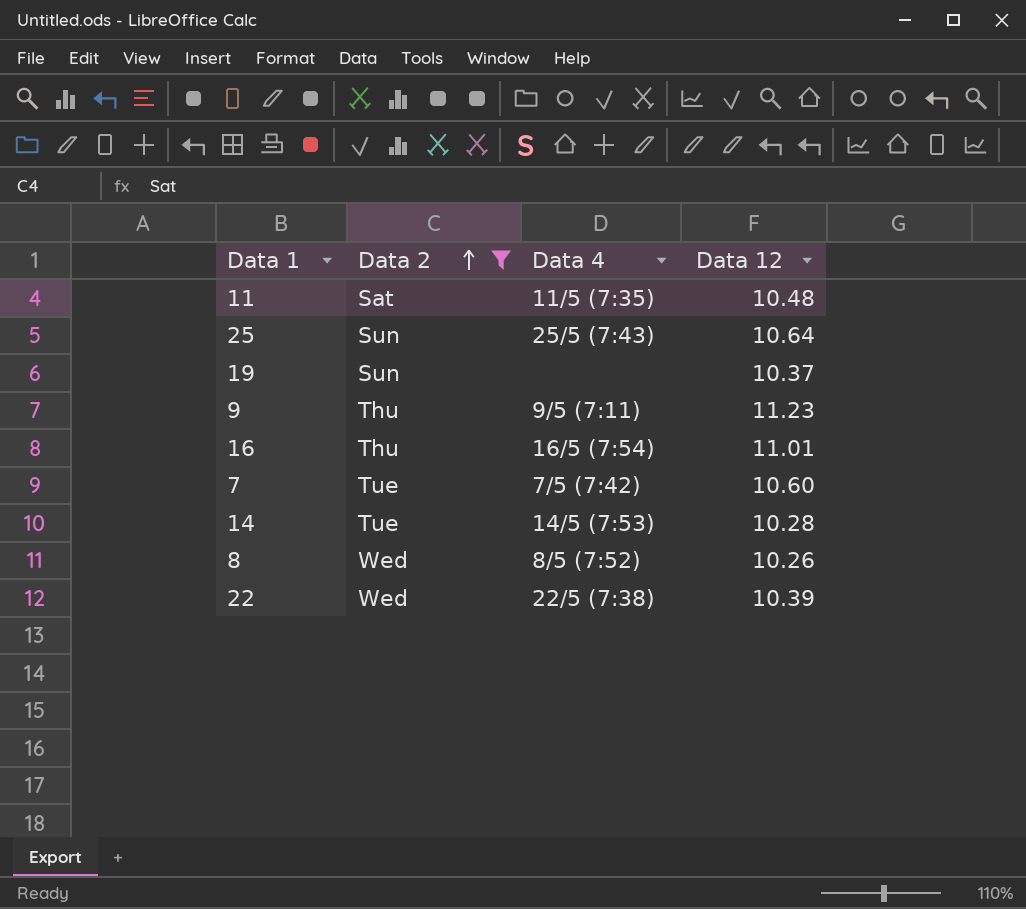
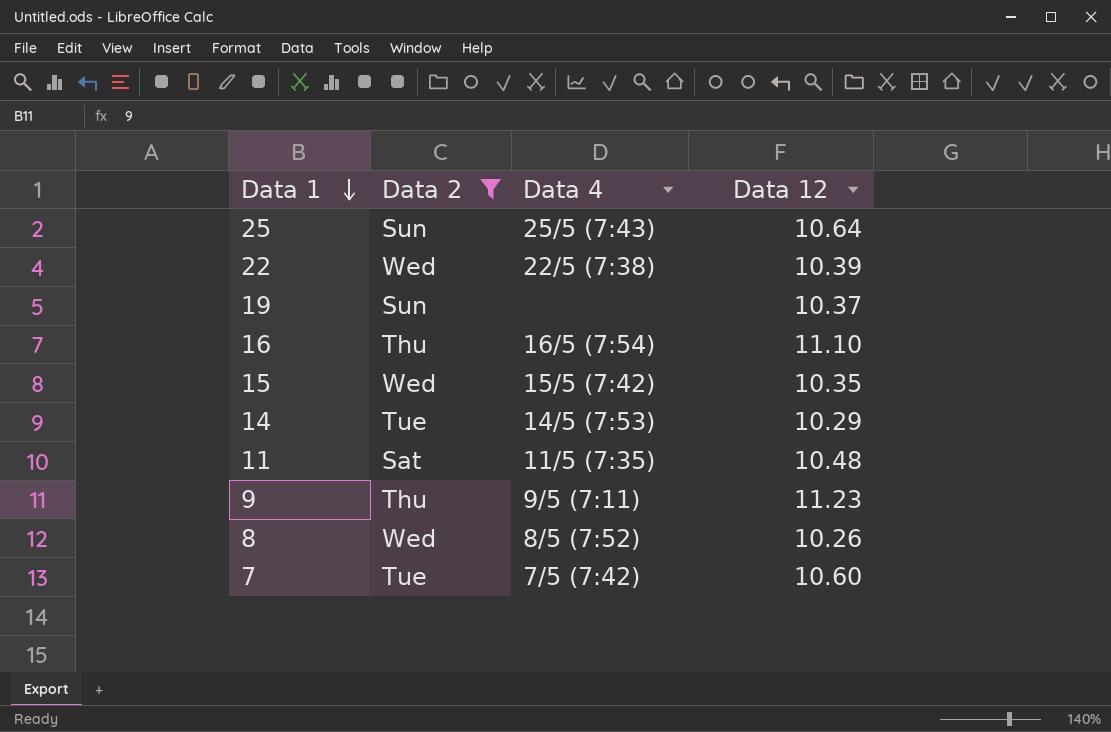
row order: Data 2 ascending -> Data 1 descending
16 | Data 12: 11.01 -> 11.10
row 15: none -> Wed | 15/5 (7:42) | 10.35
14 | Data 12: 10.28 -> 10.29

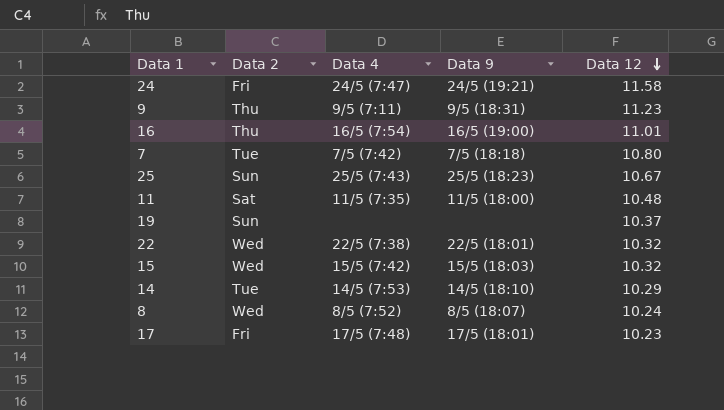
filter: Data 2 != Fri -> none
row order: Data 1 descending -> Data 12 descending
column Data 9 | position: none -> 4
16 | Data 12: 11.10 -> 11.01
7 | Data 12: 10.60 -> 10.80
25 | Data 12: 10.64 -> 10.67
22 | Data 12: 10.39 -> 10.32
15 | Data 12: 10.35 -> 10.32
8 | Data 12: 10.26 -> 10.24

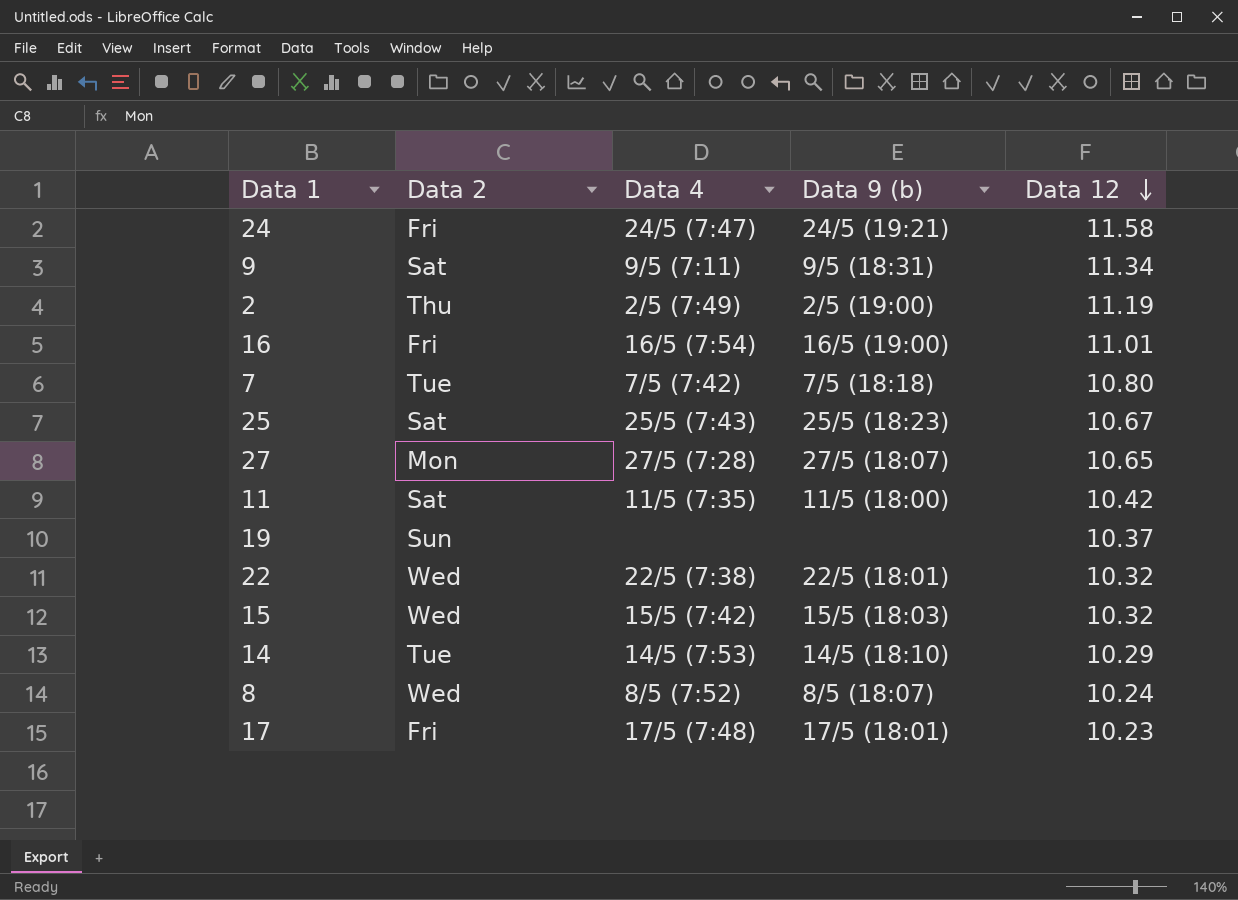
column name: Data 9 -> Data 9 (b)
9 | Data 2: Thu -> Sat
9 | Data 12: 11.23 -> 11.34
row 2: none -> Thu | 2/5 (7:49) | 2/5 (19:00) | 11.19
16 | Data 2: Thu -> Fri
25 | Data 2: Sun -> Sat
row 27: none -> Mon | 27/5 (7:28) | 27/5 (18:07) | 10.65
11 | Data 12: 10.48 -> 10.42

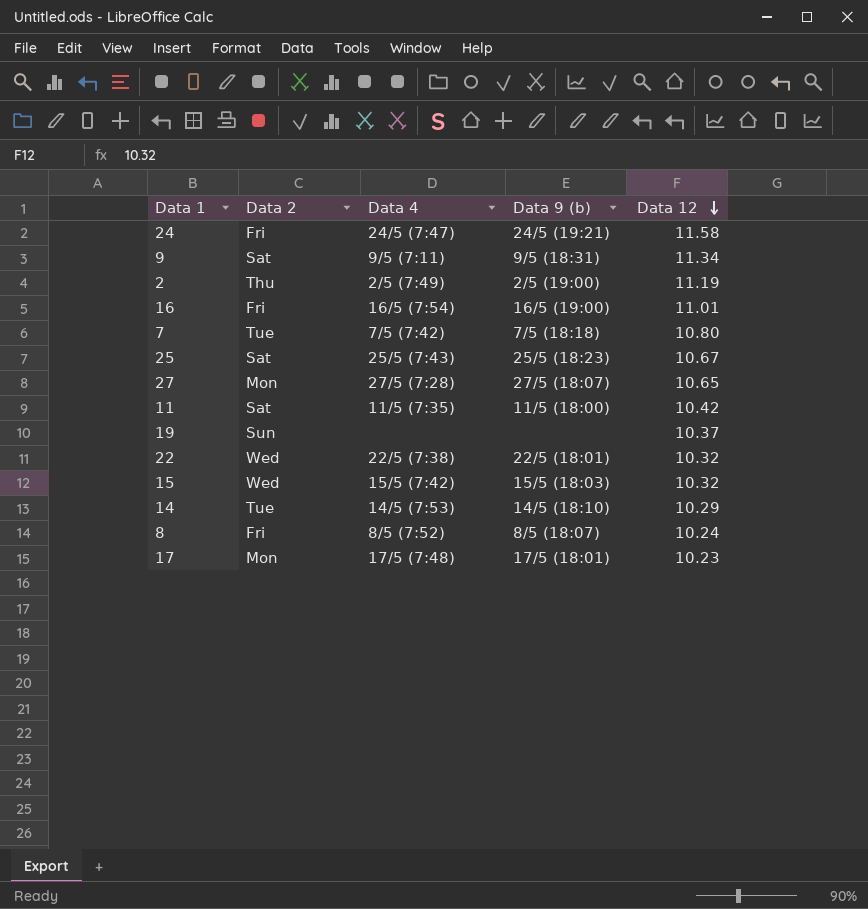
8 | Data 2: Wed -> Fri
17 | Data 2: Fri -> Mon

